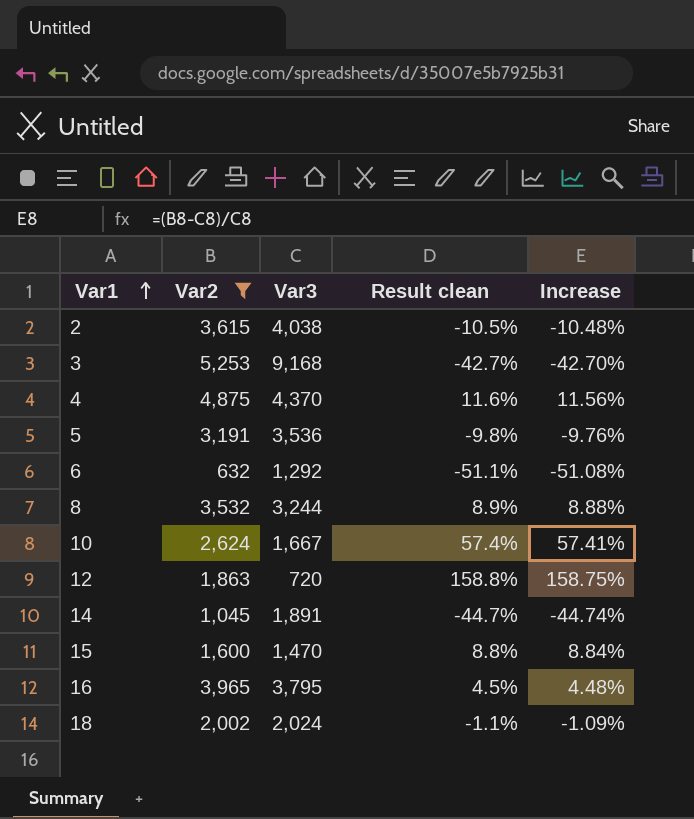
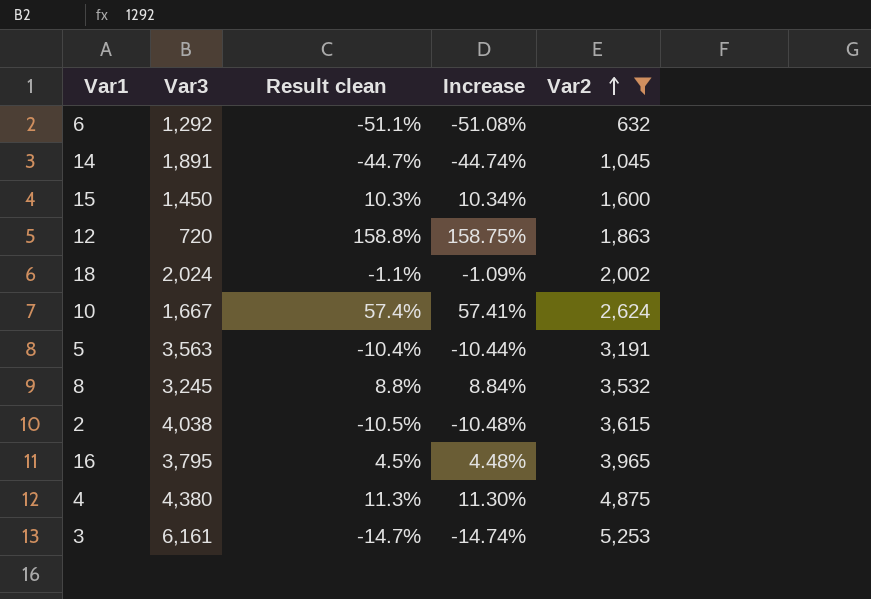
row order: Var1 ascending -> Var2 ascending
column Var2 | position: 2 -> 5
15 | Var3: 1,470 -> 1,450
15 | Result clean: 8.8% -> 10.3%
15 | Increase: 8.84% -> 10.34%
5 | Var3: 3,536 -> 3,563
5 | Result clean: -9.8% -> -10.4%
5 | Increase: -9.76% -> -10.44%
8 | Var3: 3,244 -> 3,245
8 | Result clean: 8.9% -> 8.8%
8 | Increase: 8.88% -> 8.84%
4 | Var3: 4,370 -> 4,380
4 | Result clean: 11.6% -> 11.3%
4 | Increase: 11.56% -> 11.30%
3 | Var3: 9,168 -> 6,161
3 | Result clean: -42.7% -> -14.7%
3 | Increase: -42.70% -> -14.74%

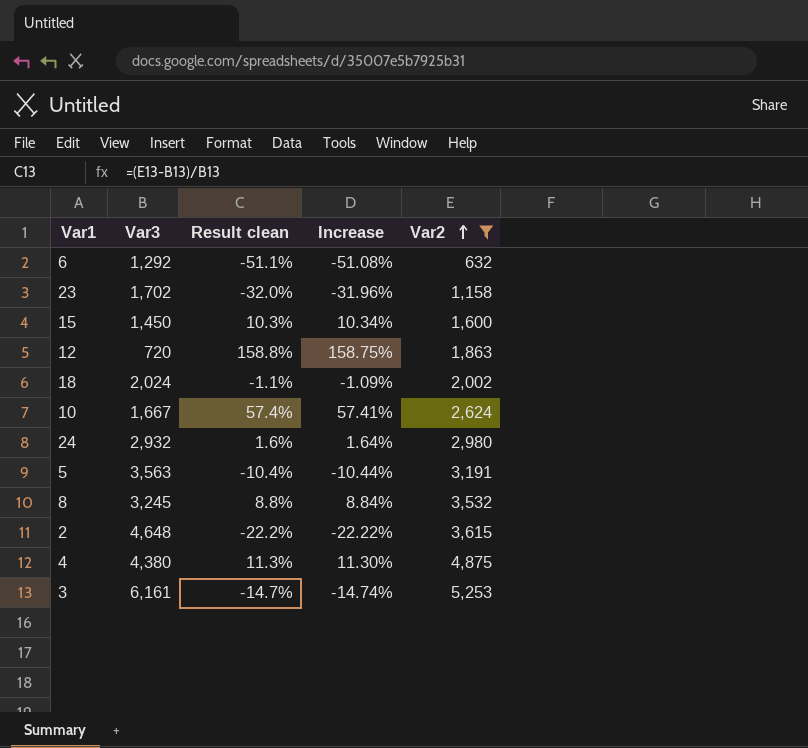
row 14: 1,891 | -44.7% | -44.74% | 1,045 -> none
row 16: 3,795 | 4.5% | 4.48% | 3,965 -> none
row 23: none -> 1,702 | -32.0% | -31.96% | 1,158
row 24: none -> 2,932 | 1.6% | 1.64% | 2,980
2 | Var3: 4,038 -> 4,648
2 | Result clean: -10.5% -> -22.2%
2 | Increase: -10.48% -> -22.22%

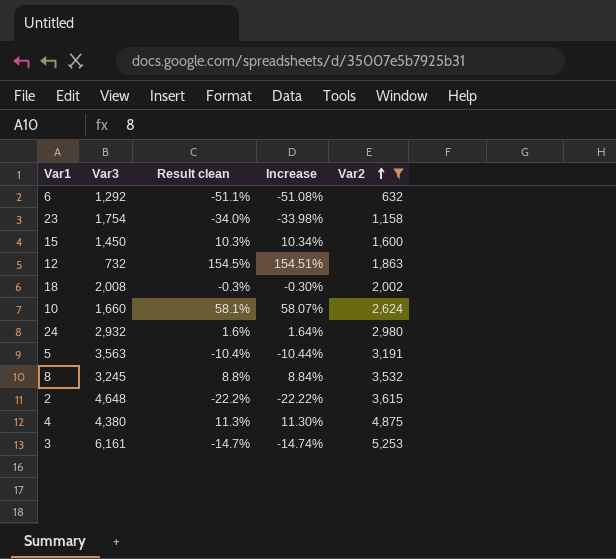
23 | Var3: 1,702 -> 1,754
23 | Result clean: -32.0% -> -34.0%
23 | Increase: -31.96% -> -33.98%
12 | Var3: 720 -> 732
12 | Result clean: 158.8% -> 154.5%
12 | Increase: 158.75% -> 154.51%
18 | Var3: 2,024 -> 2,008
18 | Result clean: -1.1% -> -0.3%
18 | Increase: -1.09% -> -0.30%
10 | Var3: 1,667 -> 1,660
10 | Result clean: 57.4% -> 58.1%
10 | Increase: 57.41% -> 58.07%

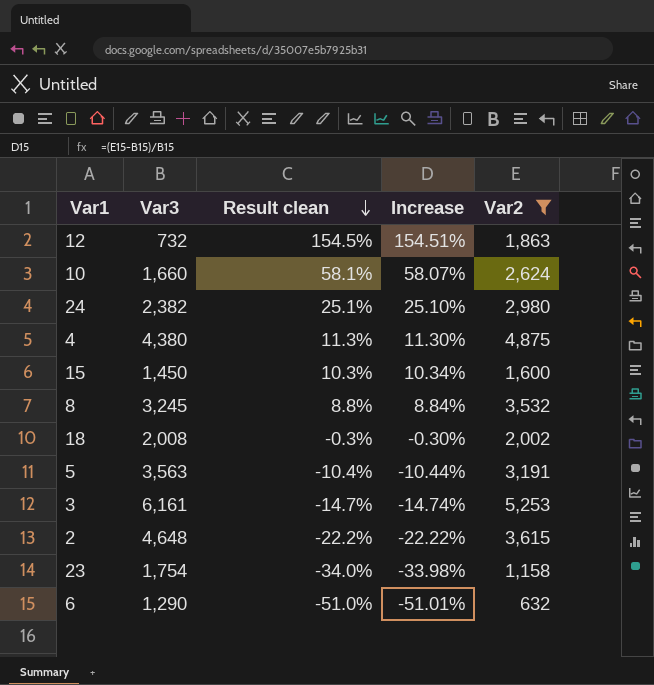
row order: Var2 ascending -> Result clean descending
24 | Var3: 2,932 -> 2,382
24 | Result clean: 1.6% -> 25.1%
24 | Increase: 1.64% -> 25.10%
6 | Var3: 1,292 -> 1,290
6 | Result clean: -51.1% -> -51.0%
6 | Increase: -51.08% -> -51.01%

